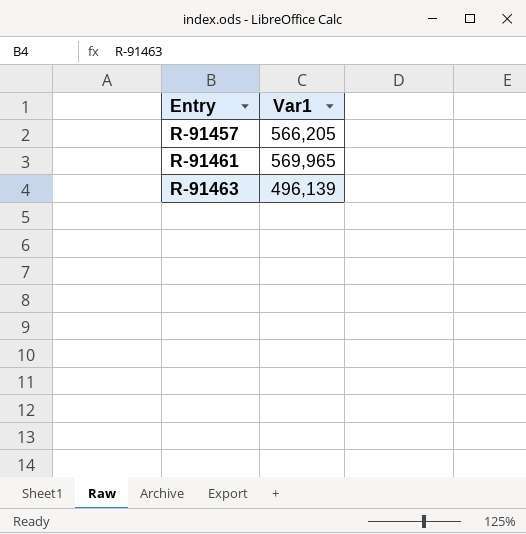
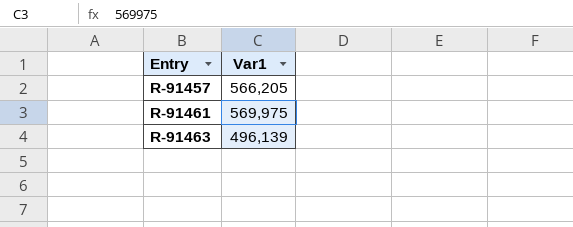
R-91461 | Var1: 569,965 -> 569,975

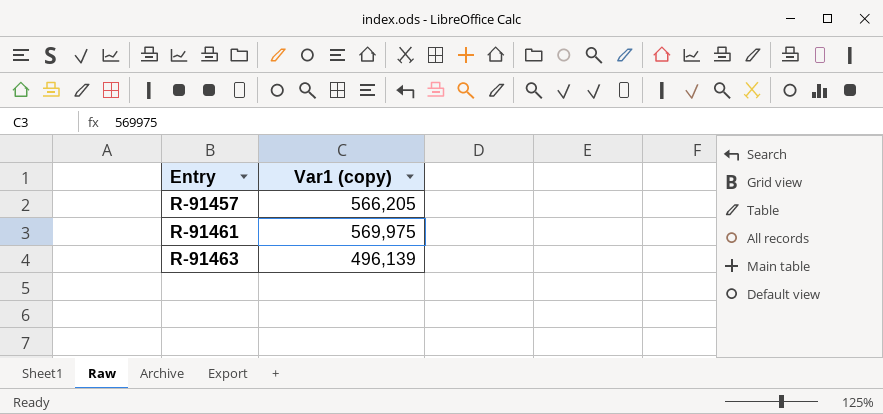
column name: Var1 -> Var1 (copy)

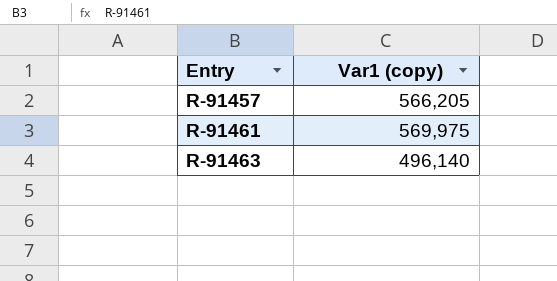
R-91463 | Var1 (copy): 496,139 -> 496,140

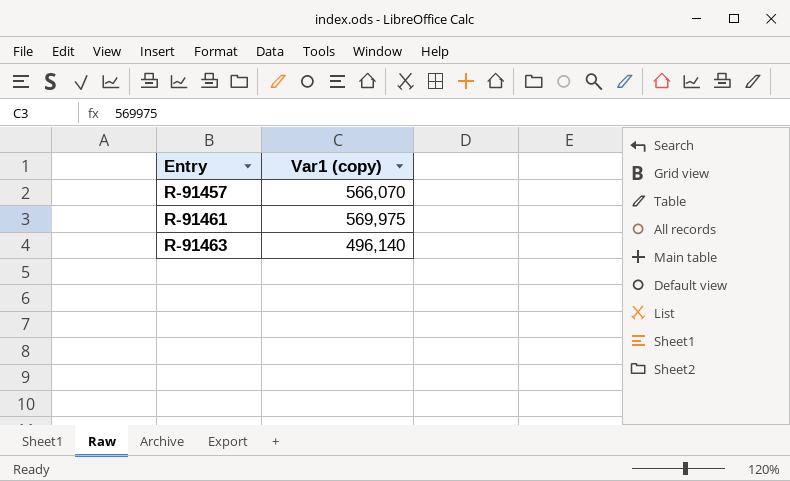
R-91457 | Var1 (copy): 566,205 -> 566,070

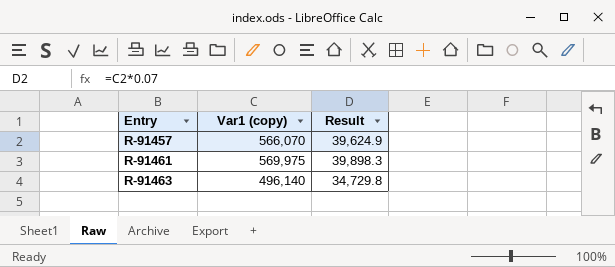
column Result | formula: none -> [Var1 (copy)] * 0.07

